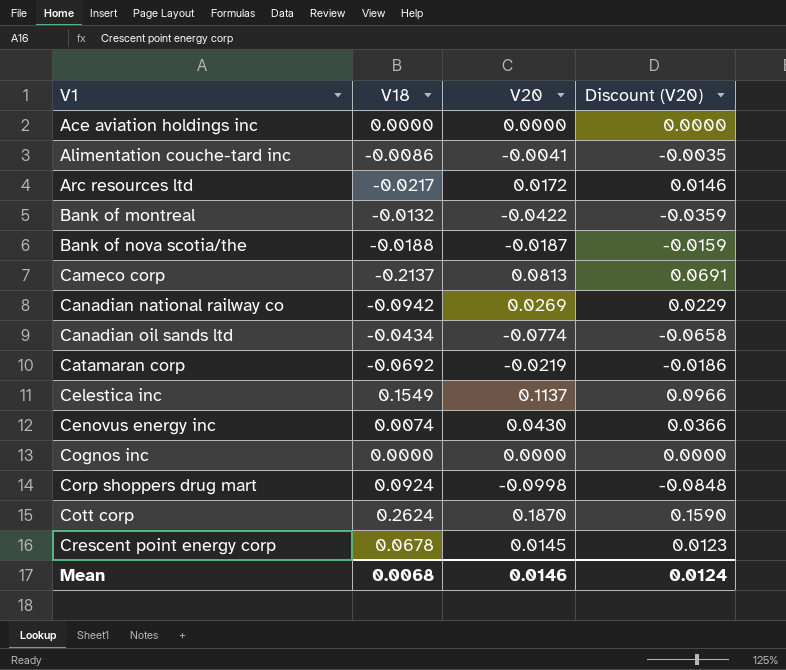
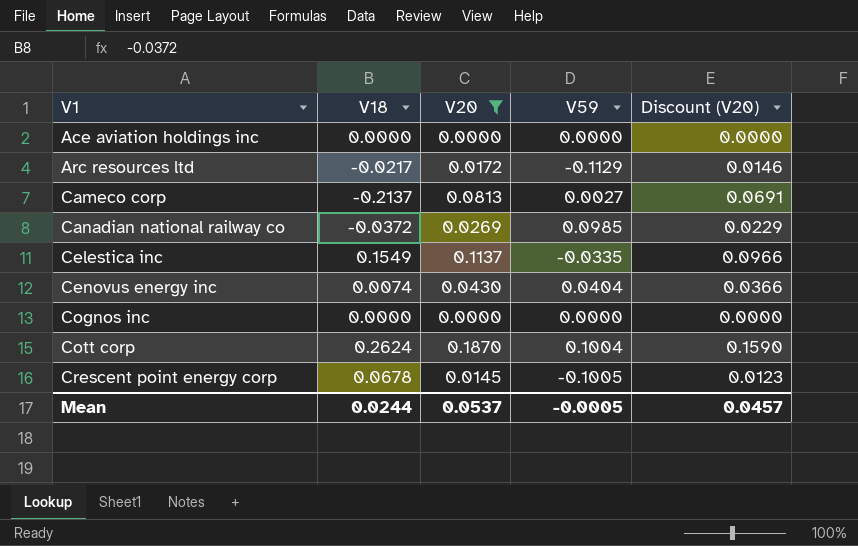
filter: none -> V20 >= 0.0000
column V59 | position: none -> 4
Canadian national railway co | V18: -0.0942 -> -0.0372
Mean | V18: 0.0068 -> 0.0244
Mean | V20: 0.0146 -> 0.0537
Mean | Discount (V20): 0.0124 -> 0.0457

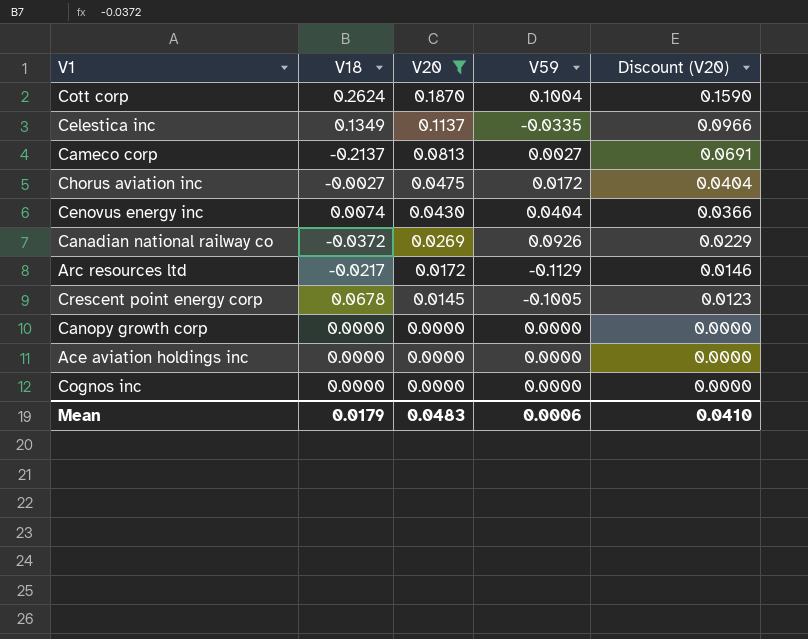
row order: V1 ascending -> V20 descending
Celestica inc | V18: 0.1549 -> 0.1349
row Chorus aviation inc: none -> -0.0027 | 0.0475 | 0.0172 | 0.0404
Canadian national railway co | V59: 0.0985 -> 0.0926
row Canopy growth corp: none -> 0.0000 | 0.0000 | 0.0000 | 0.0000
Mean | V18: 0.0244 -> 0.0179
Mean | V20: 0.0537 -> 0.0483
Mean | V59: -0.0005 -> 0.0006
Mean | Discount (V20): 0.0457 -> 0.0410

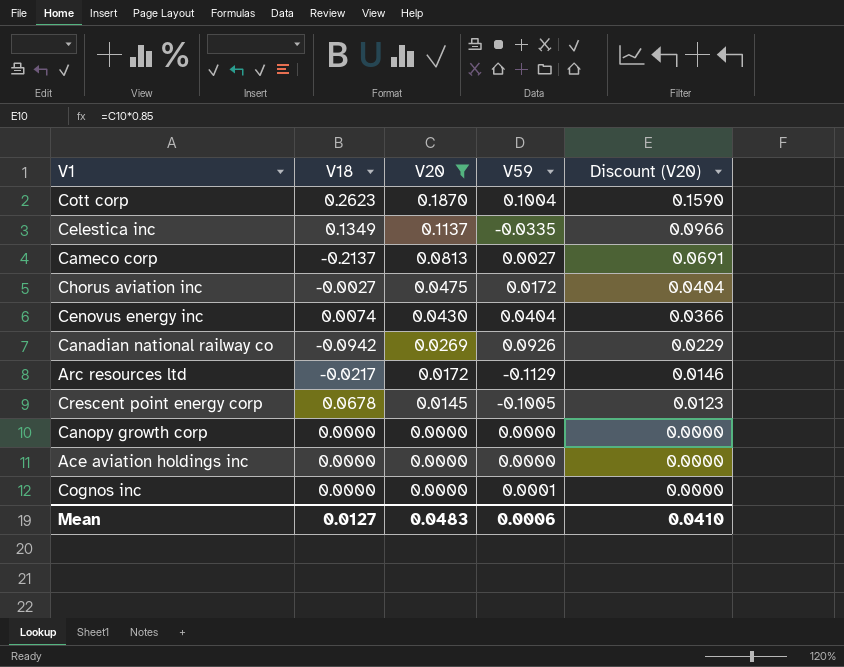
Cott corp | V18: 0.2624 -> 0.2623
Canadian national railway co | V18: -0.0372 -> -0.0942
Cognos inc | V59: 0.0000 -> 0.0001
Mean | V18: 0.0179 -> 0.0127

